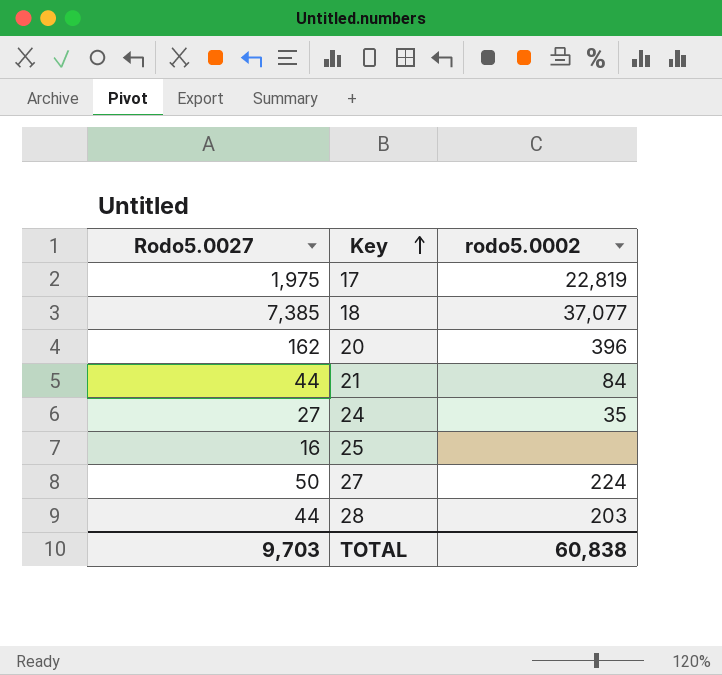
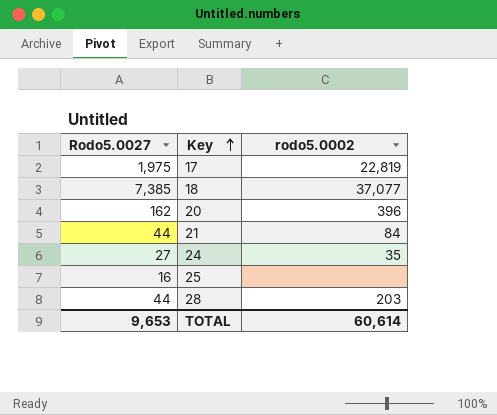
row 27: 50 | 224 -> none
TOTAL | Rodo5.0027: 9,703 -> 9,653
TOTAL | rodo5.0002: 60,838 -> 60,614

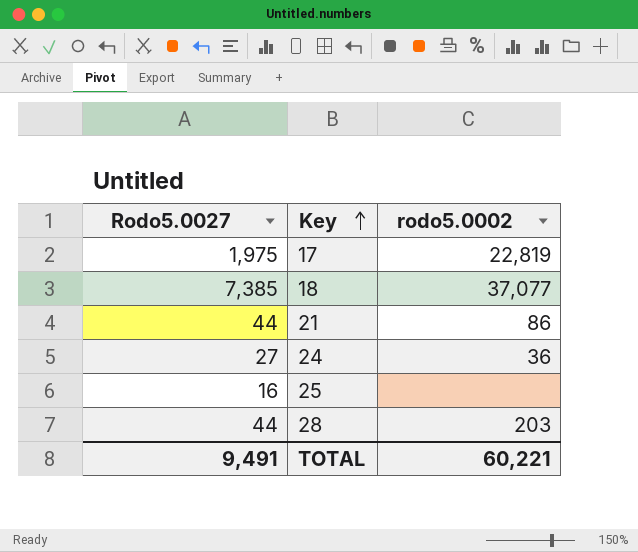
row 20: 162 | 396 -> none
21 | rodo5.0002: 84 -> 86
24 | rodo5.0002: 35 -> 36
TOTAL | Rodo5.0027: 9,653 -> 9,491
TOTAL | rodo5.0002: 60,614 -> 60,221

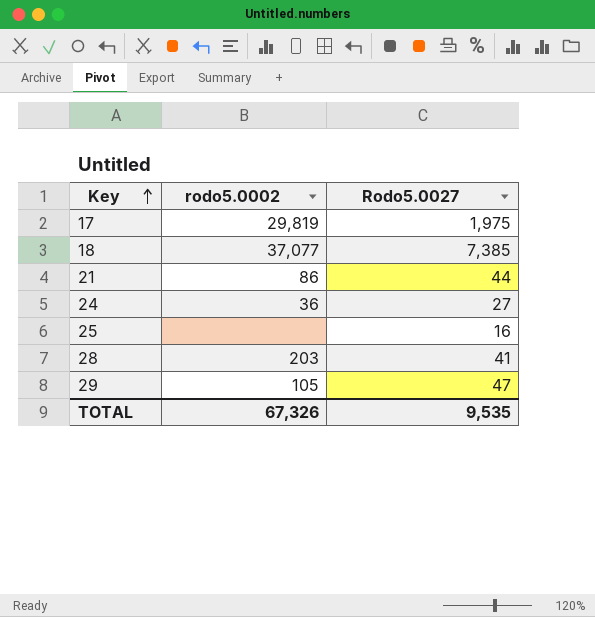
column Rodo5.0027 | position: 1 -> 3
17 | rodo5.0002: 22,819 -> 29,819
28 | Rodo5.0027: 44 -> 41
row 29: none -> 105 | 47
TOTAL | rodo5.0002: 60,221 -> 67,326
TOTAL | Rodo5.0027: 9,491 -> 9,535

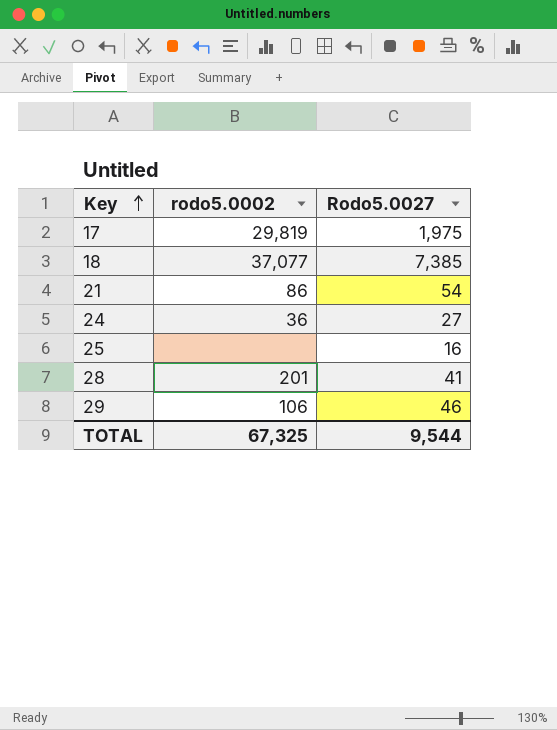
21 | Rodo5.0027: 44 -> 54
28 | rodo5.0002: 203 -> 201
29 | rodo5.0002: 105 -> 106
29 | Rodo5.0027: 47 -> 46
TOTAL | rodo5.0002: 67,326 -> 67,325
TOTAL | Rodo5.0027: 9,535 -> 9,544

